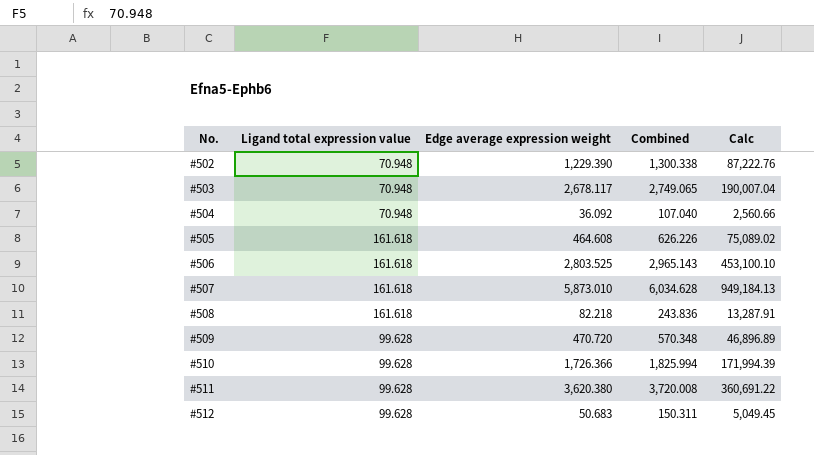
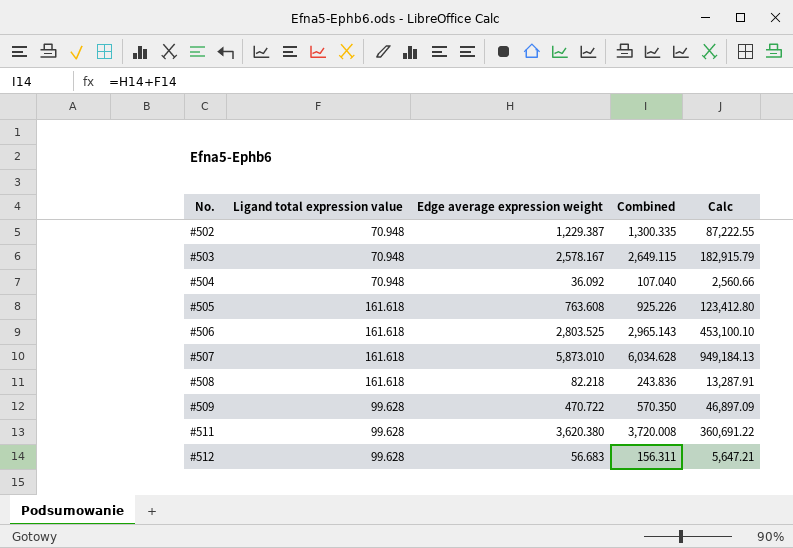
row #510: 99.628 | 1,726.366 | 1,825.994 | 171,994.39 -> none
#502 | Edge average expression weight: 1,229.390 -> 1,229.387
#502 | Combined: 1,300.338 -> 1,300.335
#502 | Calc: 87,222.76 -> 87,222.55
#503 | Edge average expression weight: 2,678.117 -> 2,578.167
#503 | Combined: 2,749.065 -> 2,649.115
#503 | Calc: 190,007.04 -> 182,915.79
#505 | Edge average expression weight: 464.608 -> 763.608
#505 | Combined: 626.226 -> 925.226
#505 | Calc: 75,089.02 -> 123,412.80
#509 | Edge average expression weight: 470.720 -> 470.722
#509 | Combined: 570.348 -> 570.350
#509 | Calc: 46,896.89 -> 46,897.09
#512 | Edge average expression weight: 50.683 -> 56.683
#512 | Combined: 150.311 -> 156.311
#512 | Calc: 5,049.45 -> 5,647.21

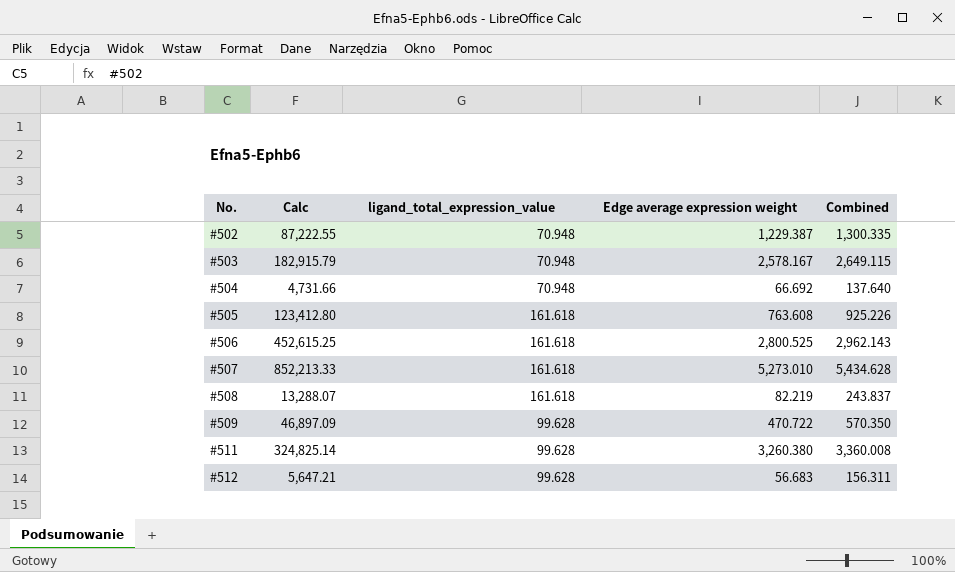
column Calc | position: 5 -> 2
column name: Ligand total expression value -> ligand_total_expression_value
#504 | Calc: 2,560.66 -> 4,731.66
#504 | Edge average expression weight: 36.092 -> 66.692
#504 | Combined: 107.040 -> 137.640
#506 | Calc: 453,100.10 -> 452,615.25
#506 | Edge average expression weight: 2,803.525 -> 2,800.525
#506 | Combined: 2,965.143 -> 2,962.143
#507 | Calc: 949,184.13 -> 852,213.33
#507 | Edge average expression weight: 5,873.010 -> 5,273.010
#507 | Combined: 6,034.628 -> 5,434.628
#508 | Calc: 13,287.91 -> 13,288.07
#508 | Edge average expression weight: 82.218 -> 82.219
#508 | Combined: 243.836 -> 243.837
#511 | Calc: 360,691.22 -> 324,825.14
#511 | Edge average expression weight: 3,620.380 -> 3,260.380
#511 | Combined: 3,720.008 -> 3,360.008

